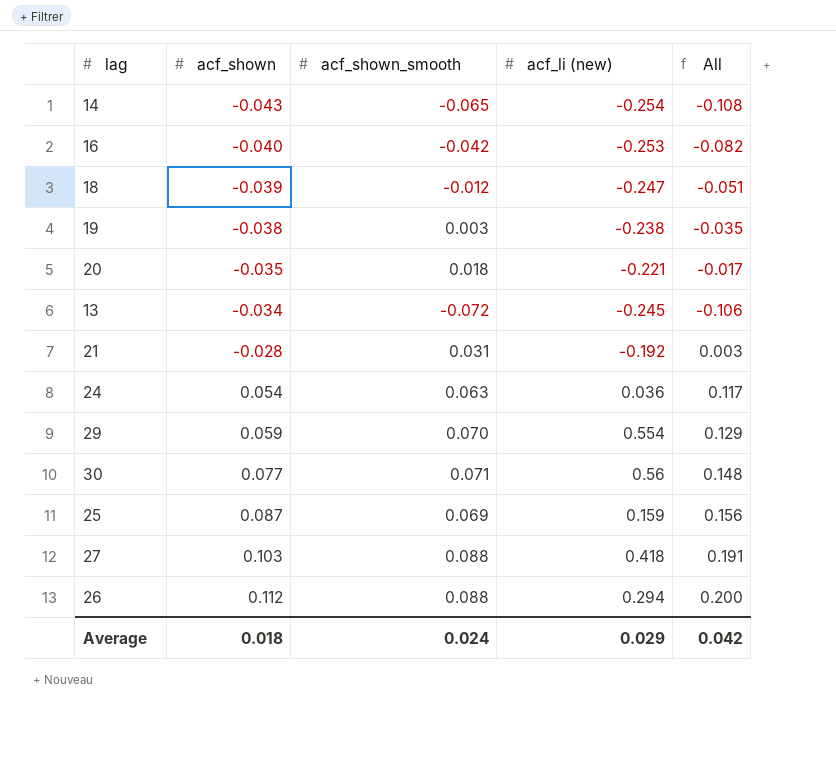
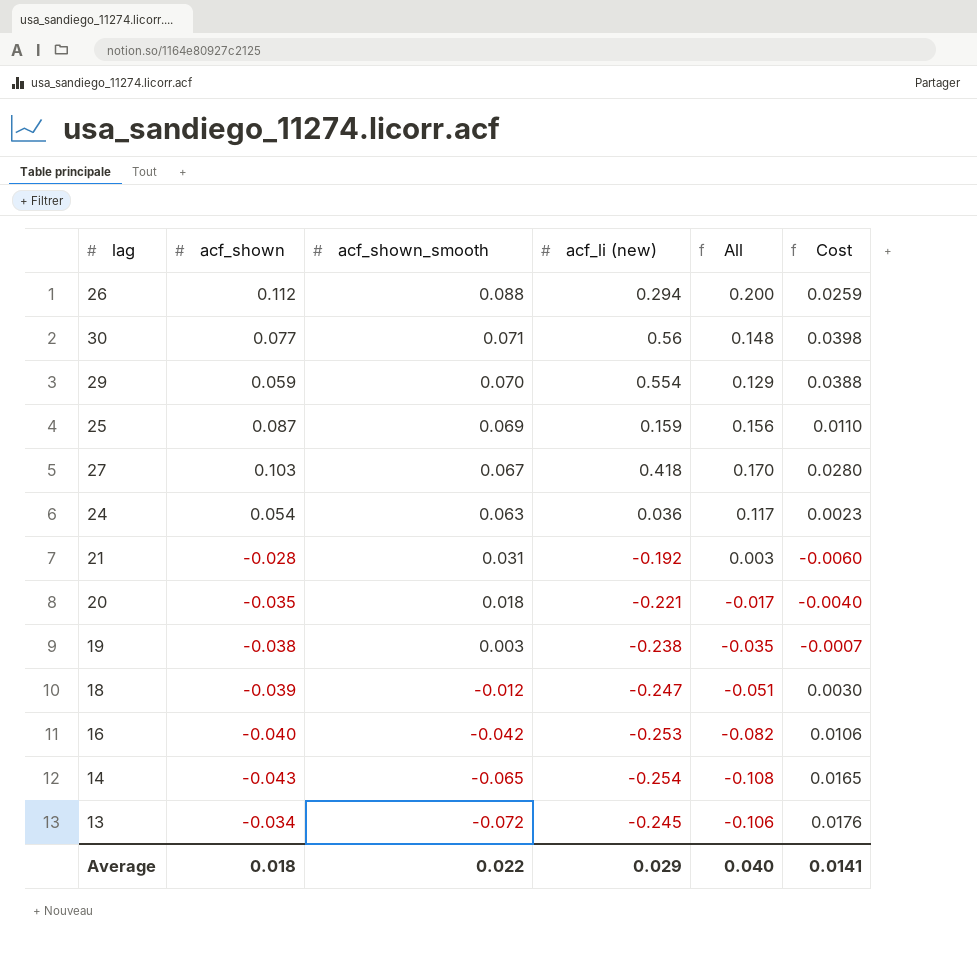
row order: acf_shown ascending -> acf_shown_smooth descending
column Cost | formula: none -> [acf_shown_smooth] * [acf_li (new)]
27 | acf_shown_smooth: 0.088 -> 0.067
27 | All: 0.191 -> 0.170
Average | acf_shown_smooth: 0.024 -> 0.022
Average | All: 0.042 -> 0.040

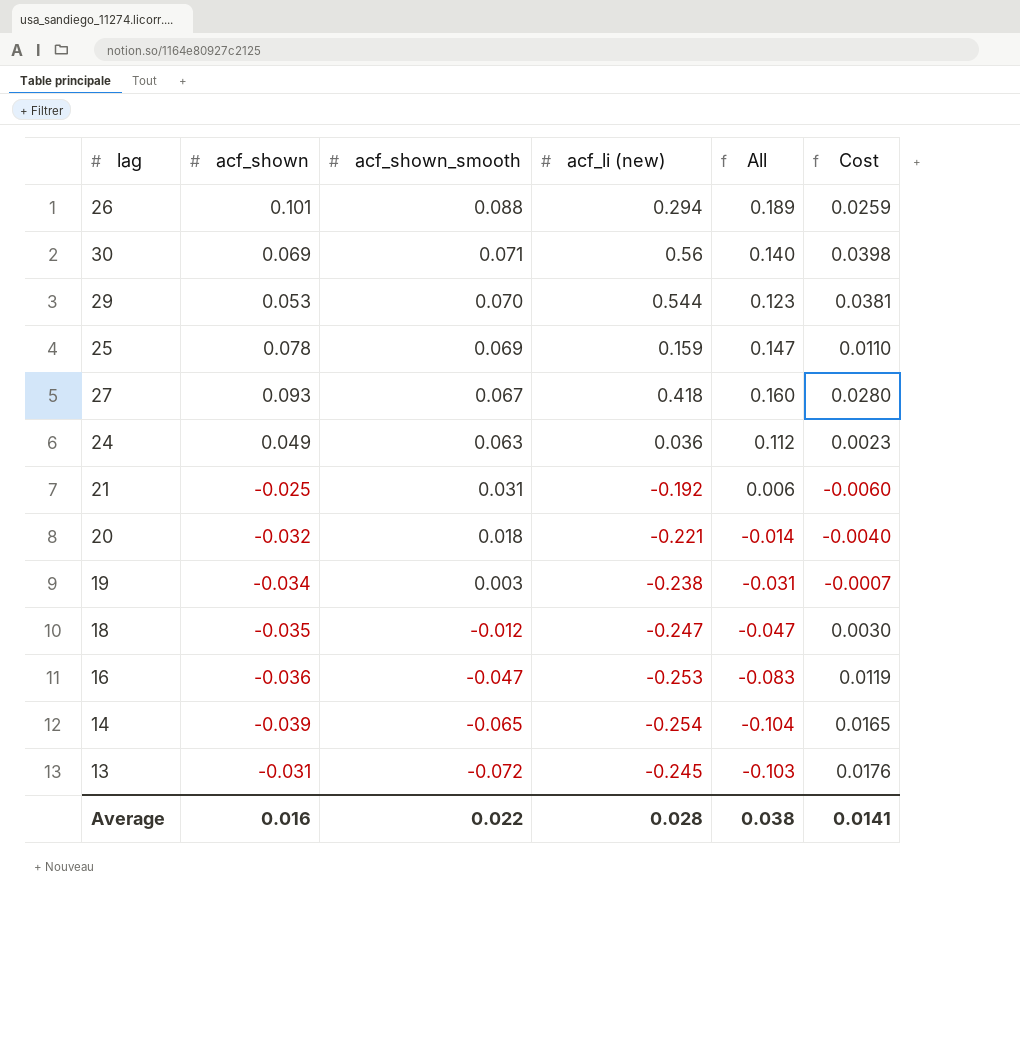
26 | acf_shown: 0.112 -> 0.101
26 | All: 0.200 -> 0.189
30 | acf_shown: 0.077 -> 0.069
30 | All: 0.148 -> 0.140
29 | acf_shown: 0.059 -> 0.053
29 | acf_li (new): 0.554 -> 0.544
29 | All: 0.129 -> 0.123
29 | Cost: 0.0388 -> 0.0381
25 | acf_shown: 0.087 -> 0.078
25 | All: 0.156 -> 0.147
27 | acf_shown: 0.103 -> 0.093
27 | All: 0.170 -> 0.160
24 | acf_shown: 0.054 -> 0.049
24 | All: 0.117 -> 0.112
21 | acf_shown: -0.028 -> -0.025
21 | All: 0.003 -> 0.006
20 | acf_shown: -0.035 -> -0.032
20 | All: -0.017 -> -0.014
19 | acf_shown: -0.038 -> -0.034
19 | All: -0.035 -> -0.031
18 | acf_shown: -0.039 -> -0.035
18 | All: -0.051 -> -0.047
16 | acf_shown: -0.040 -> -0.036
16 | acf_shown_smooth: -0.042 -> -0.047
16 | All: -0.082 -> -0.083
16 | Cost: 0.0106 -> 0.0119
14 | acf_shown: -0.043 -> -0.039
14 | All: -0.108 -> -0.104
13 | acf_shown: -0.034 -> -0.031
13 | All: -0.106 -> -0.103
Average | acf_shown: 0.018 -> 0.016
Average | acf_li (new): 0.029 -> 0.028
Average | All: 0.040 -> 0.038

